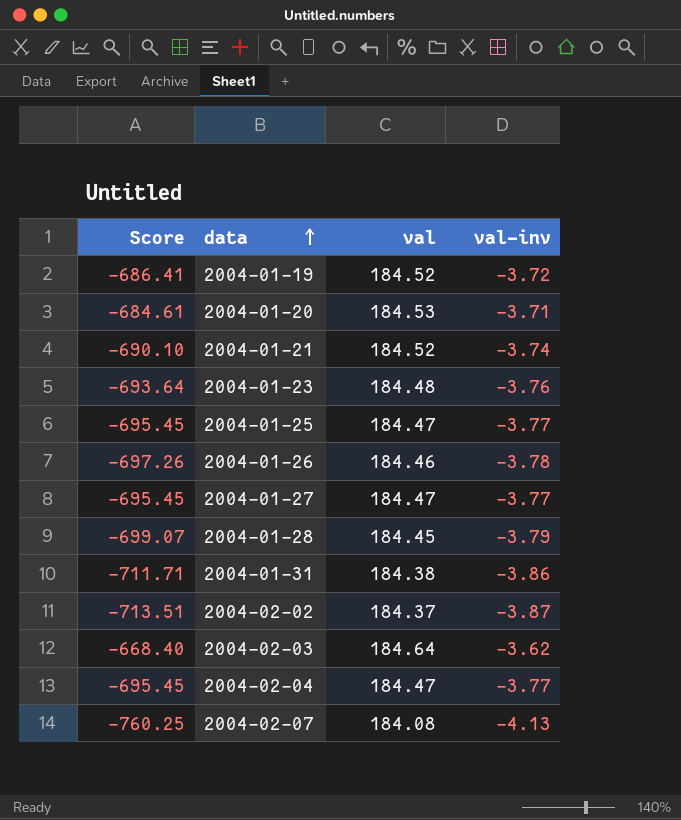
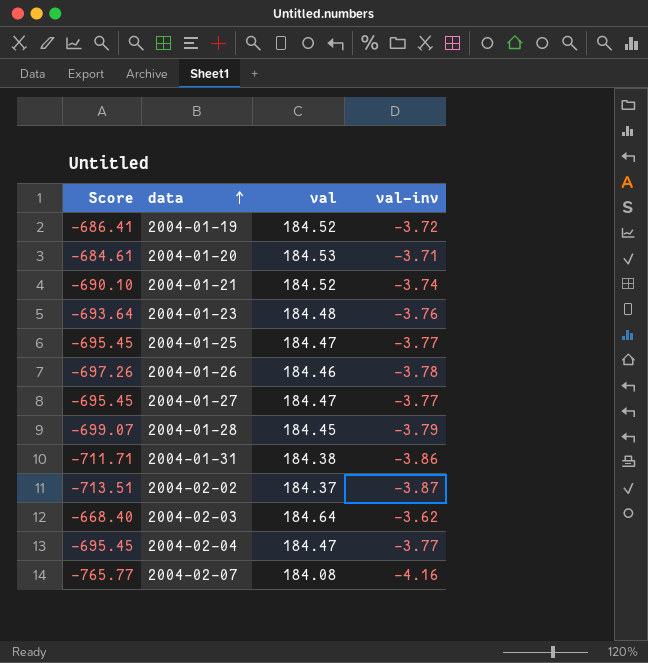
2004-02-07 | Score: -760.25 -> -765.77
2004-02-07 | val-inv: -4.13 -> -4.16

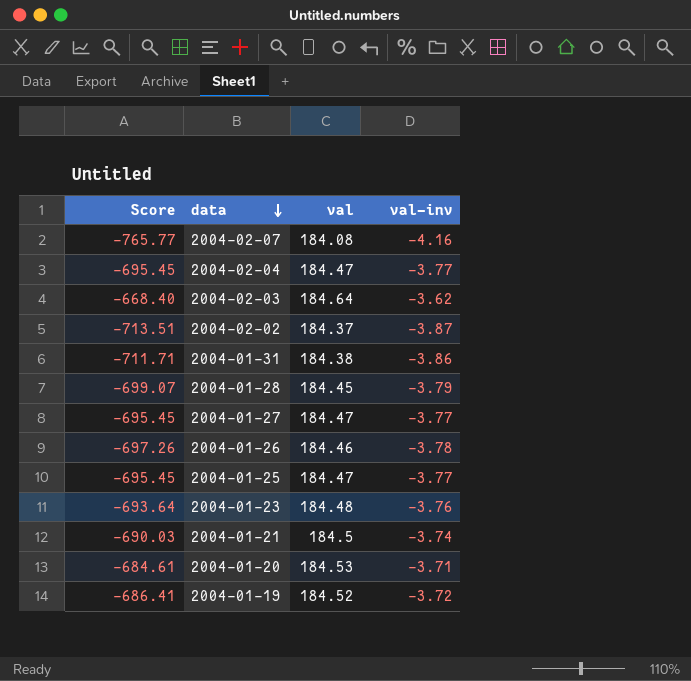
row order: data ascending -> data descending
2004-01-21 | Score: -690.10 -> -690.03
2004-01-21 | val: 184.52 -> 184.5

